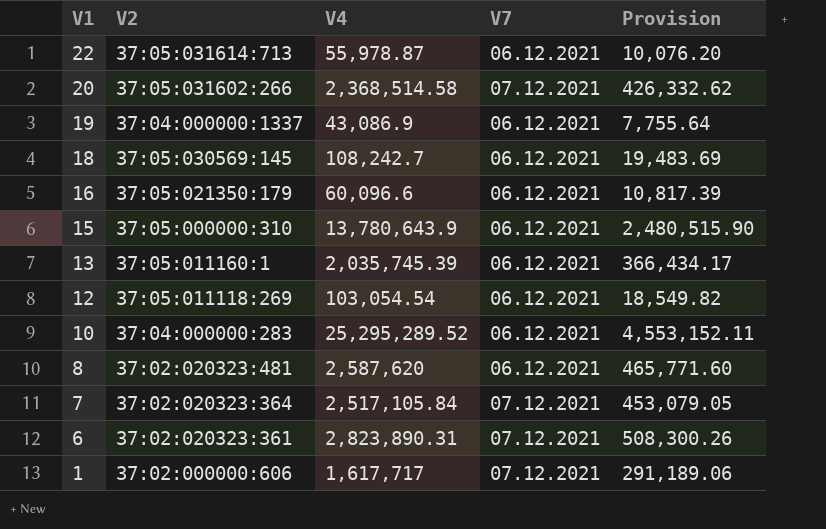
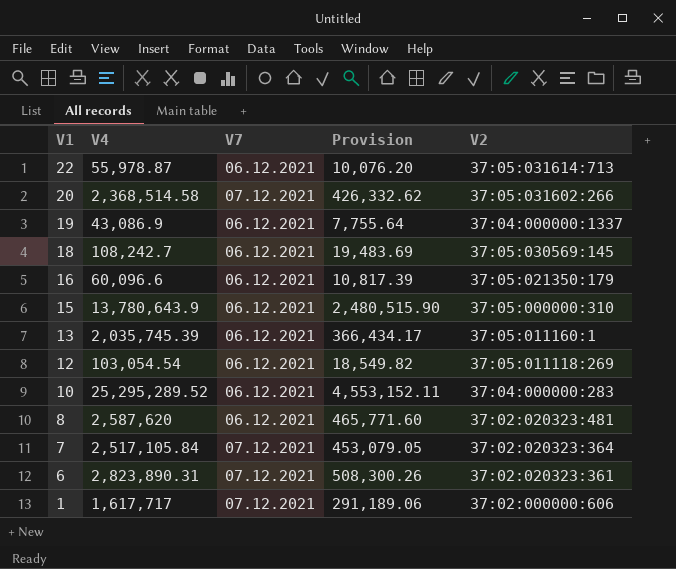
column V2 | position: 2 -> 5

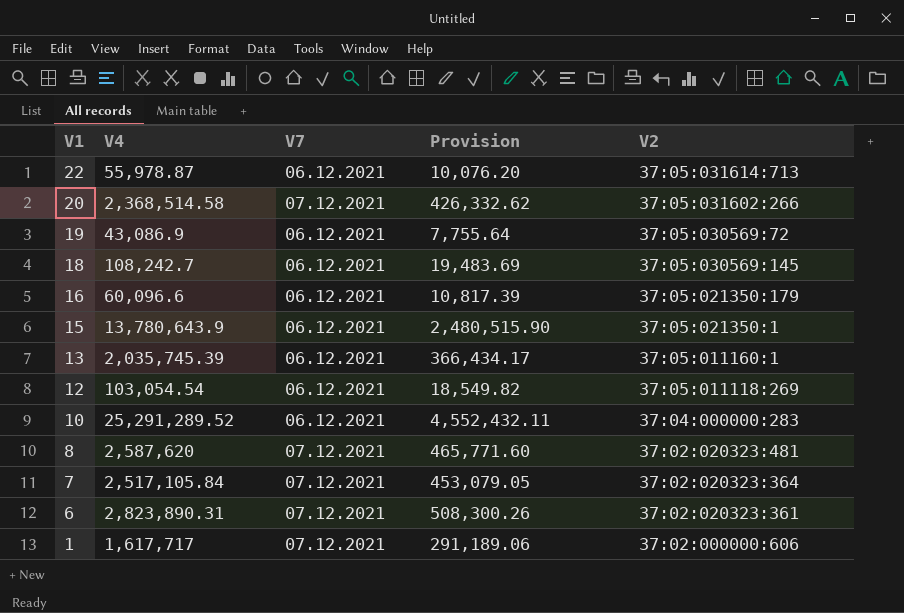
19 | V2: 37:04:000000:1337 -> 37:05:030569:72
15 | V2: 37:05:000000:310 -> 37:05:021350:1
10 | V4: 25,295,289.52 -> 25,291,289.52
10 | Provision: 4,553,152.11 -> 4,552,432.11
8 | V7: 06.12.2021 -> 07.12.2021

